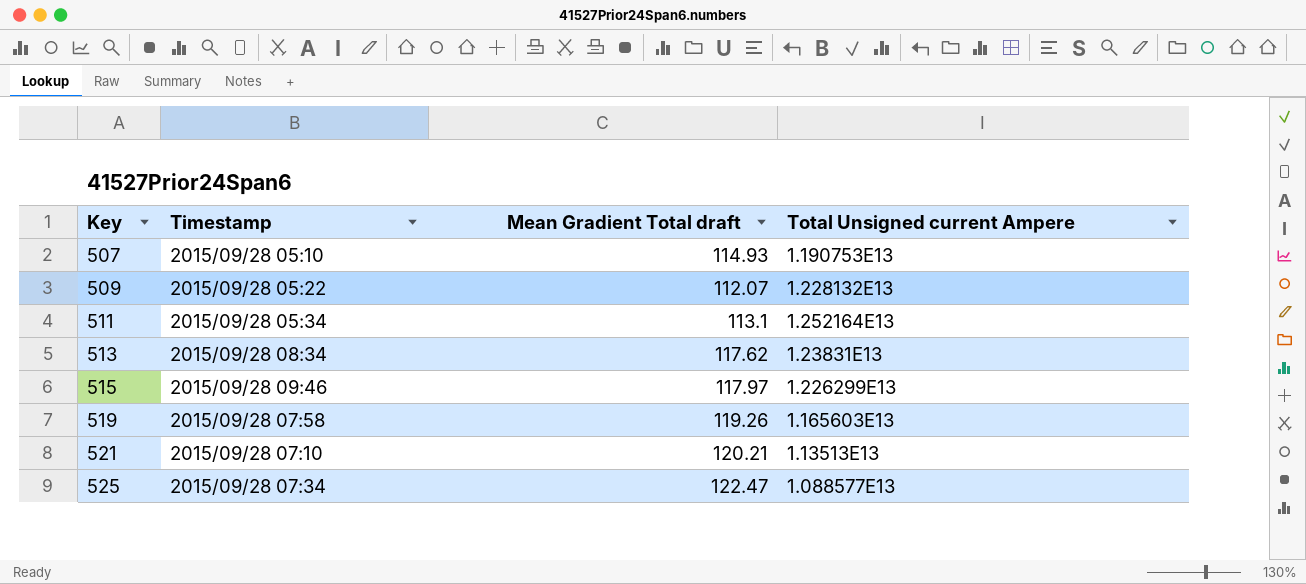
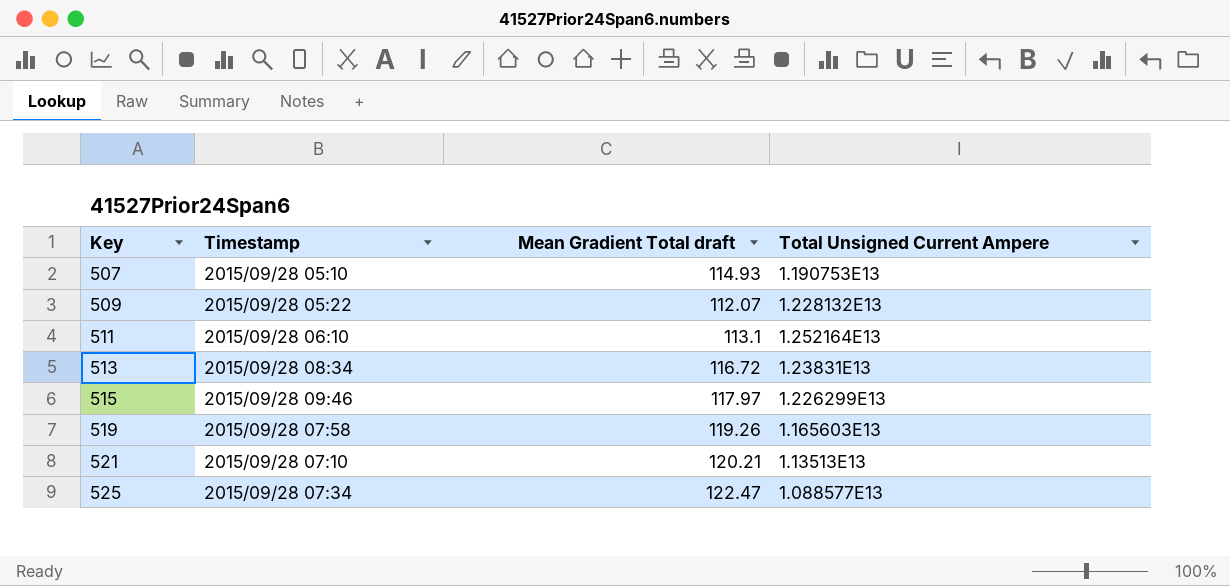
column name: Total Unsigned current Ampere -> Total Unsigned Current Ampere
511 | Timestamp: 2015/09/28 05:34 -> 2015/09/28 06:10
513 | Mean Gradient Total draft: 117.62 -> 116.72

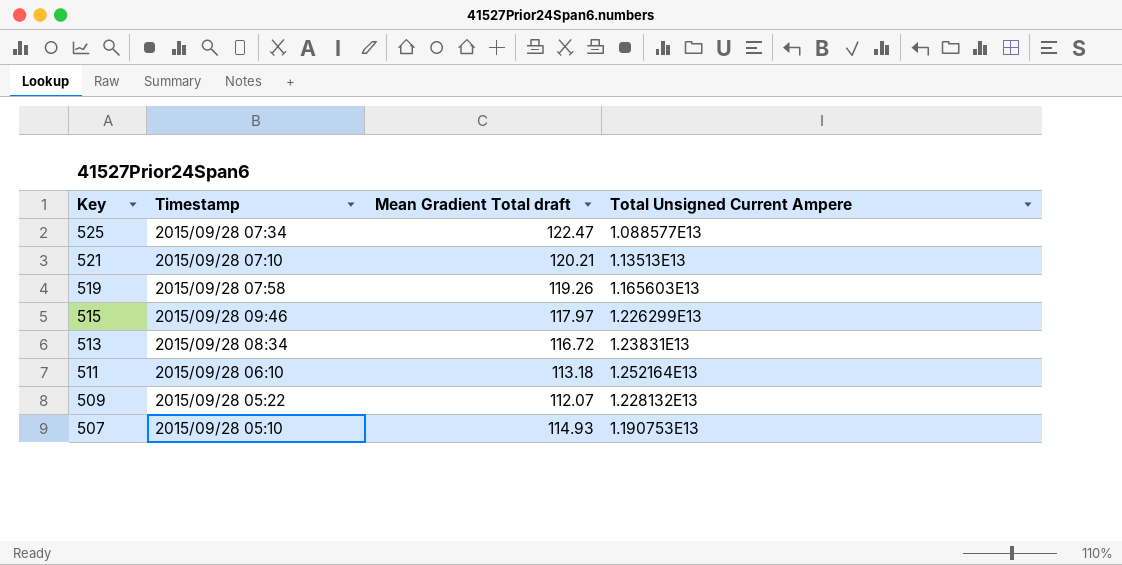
row order: Key ascending -> Key descending
511 | Mean Gradient Total draft: 113.1 -> 113.18

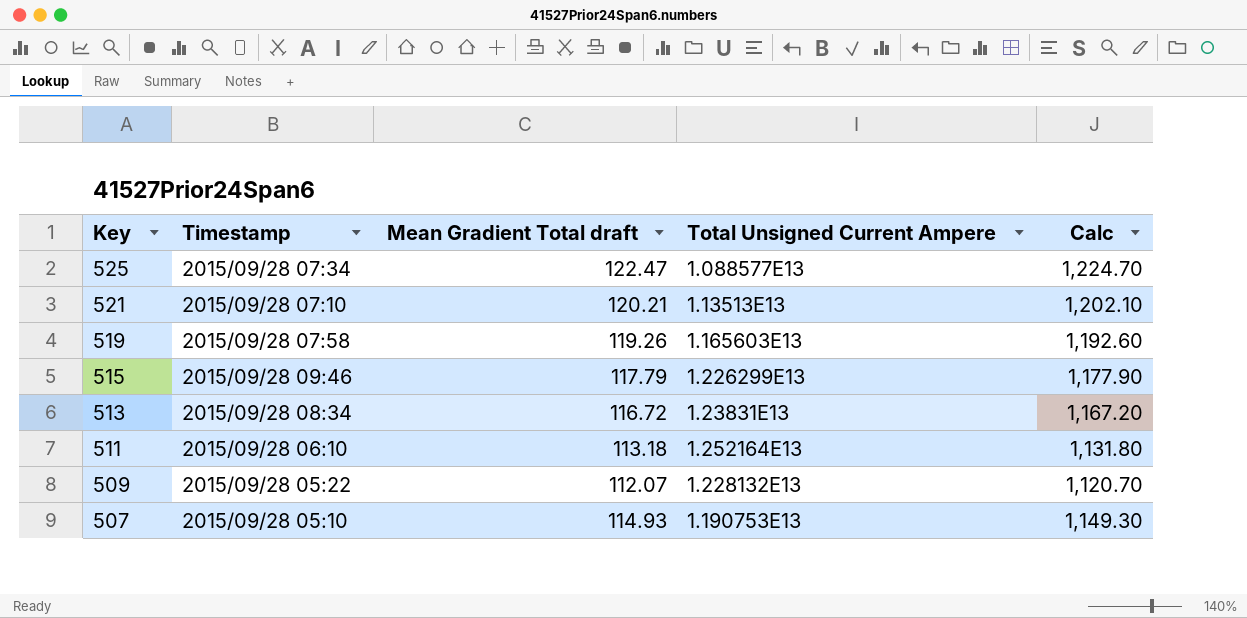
column Calc | formula: none -> [Mean Gradient Total draft] * 10
515 | Mean Gradient Total draft: 117.97 -> 117.79

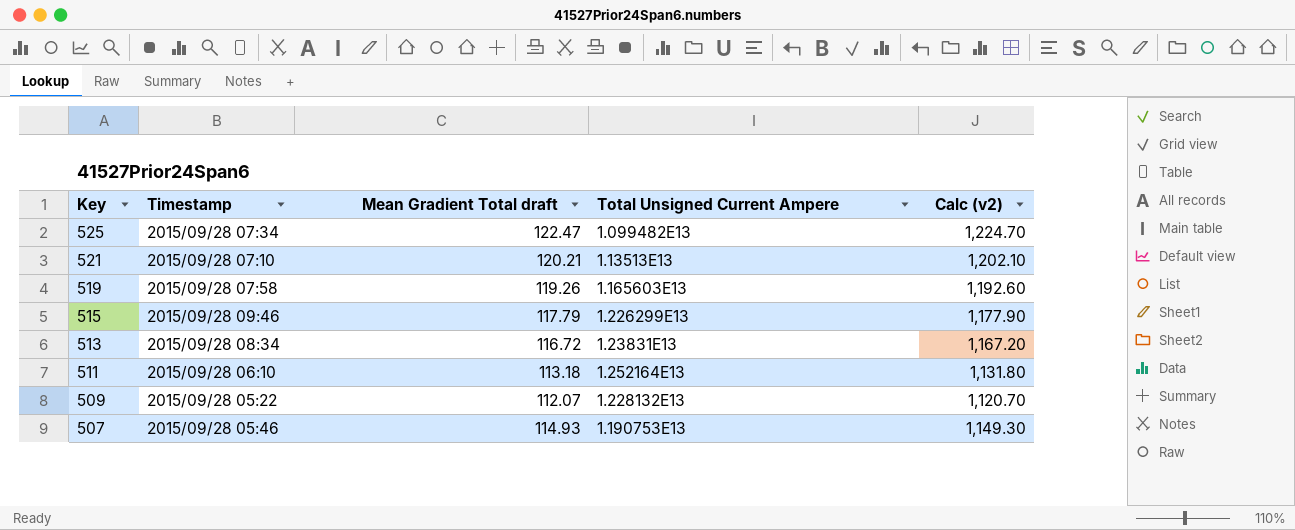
column name: Calc -> Calc (v2)
525 | Total Unsigned Current Ampere: 1.088577E13 -> 1.099482E13
507 | Timestamp: 2015/09/28 05:10 -> 2015/09/28 05:46

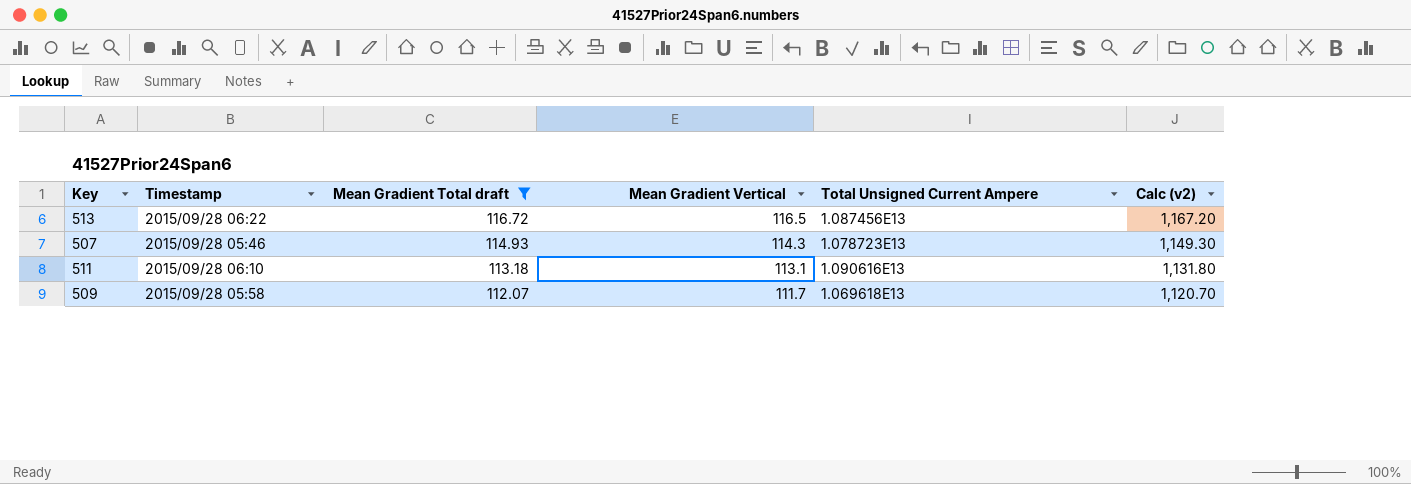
filter: none -> Mean Gradient Total draft <= 116.72
row order: Key descending -> Mean Gradient Total draft descending
column Mean Gradient Vertical | position: none -> 4
513 | Timestamp: 2015/09/28 08:34 -> 2015/09/28 06:22
513 | Total Unsigned Current Ampere: 1.23831E13 -> 1.087456E13
507 | Total Unsigned Current Ampere: 1.190753E13 -> 1.078723E13
511 | Total Unsigned Current Ampere: 1.252164E13 -> 1.090616E13
509 | Timestamp: 2015/09/28 05:22 -> 2015/09/28 05:58
509 | Total Unsigned Current Ampere: 1.228132E13 -> 1.069618E13

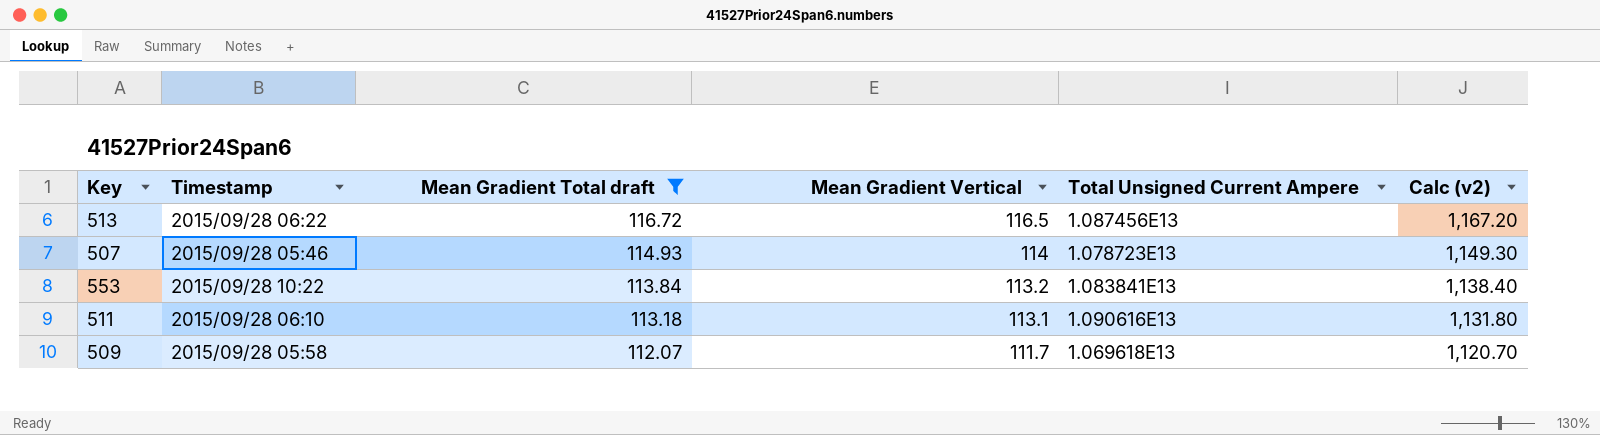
507 | Mean Gradient Vertical: 114.3 -> 114
row 553: none -> 2015/09/28 10:22 | 113.84 | 113.2 | 1.083841E13 | 1,138.40

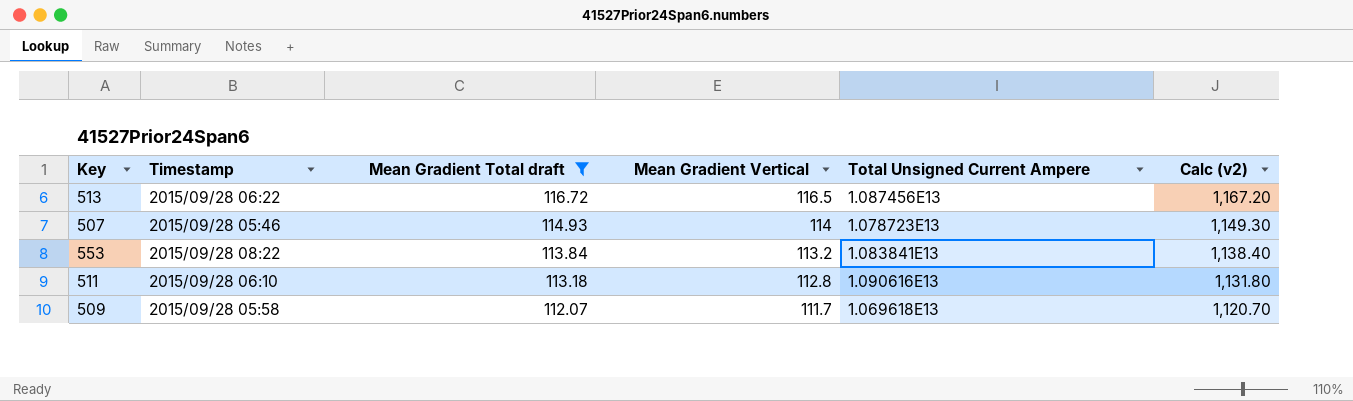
553 | Timestamp: 2015/09/28 10:22 -> 2015/09/28 08:22
511 | Mean Gradient Vertical: 113.1 -> 112.8

